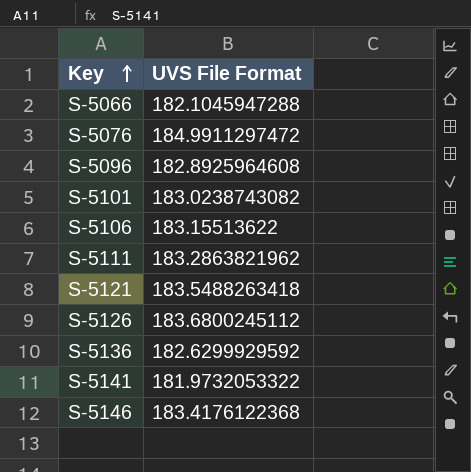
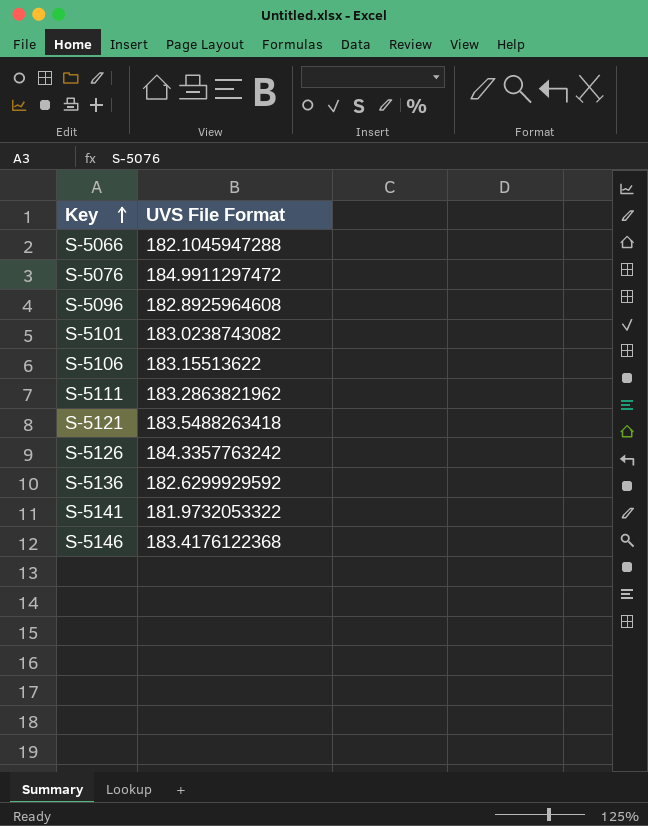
S-5126 | UVS File Format: 183.6800245112 -> 184.3357763242

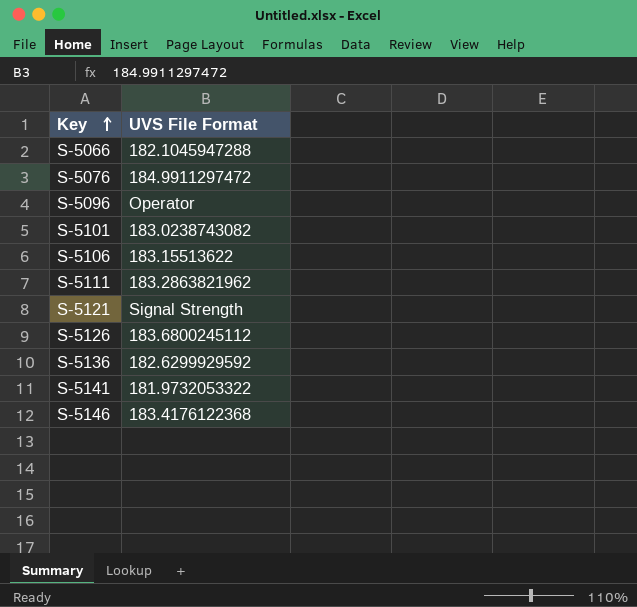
S-5096 | UVS File Format: 182.8925964608 -> Operator
S-5121 | UVS File Format: 183.5488263418 -> Signal Strength
S-5126 | UVS File Format: 184.3357763242 -> 183.6800245112

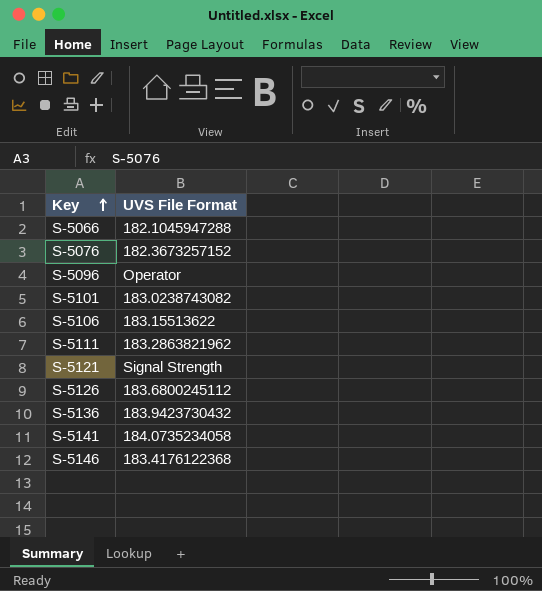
S-5076 | UVS File Format: 184.9911297472 -> 182.3673257152
S-5136 | UVS File Format: 182.6299929592 -> 183.9423730432
S-5141 | UVS File Format: 181.9732053322 -> 184.0735234058

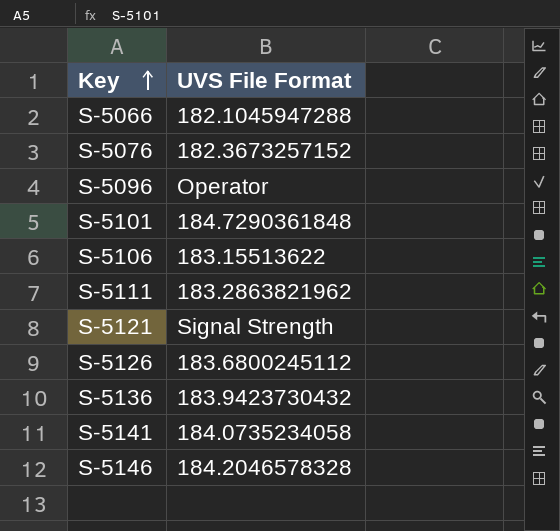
S-5101 | UVS File Format: 183.0238743082 -> 184.7290361848
S-5146 | UVS File Format: 183.4176122368 -> 184.2046578328

